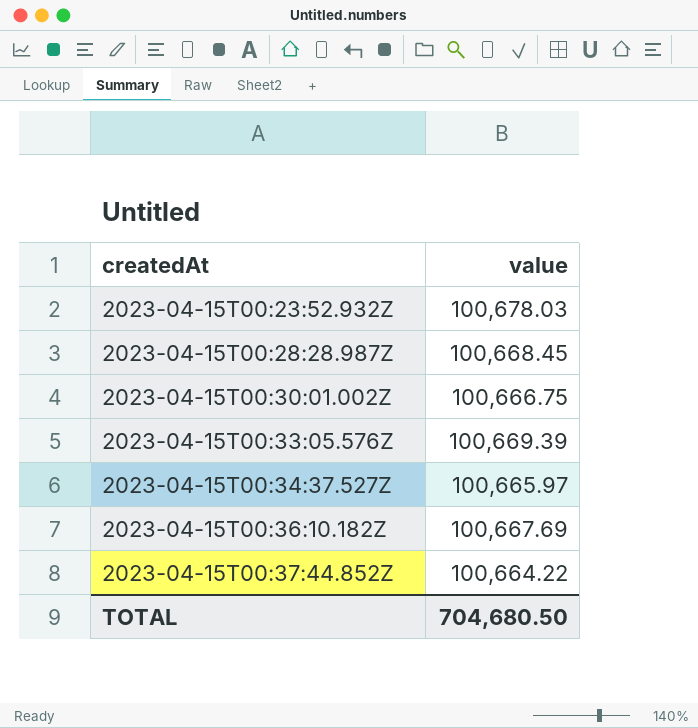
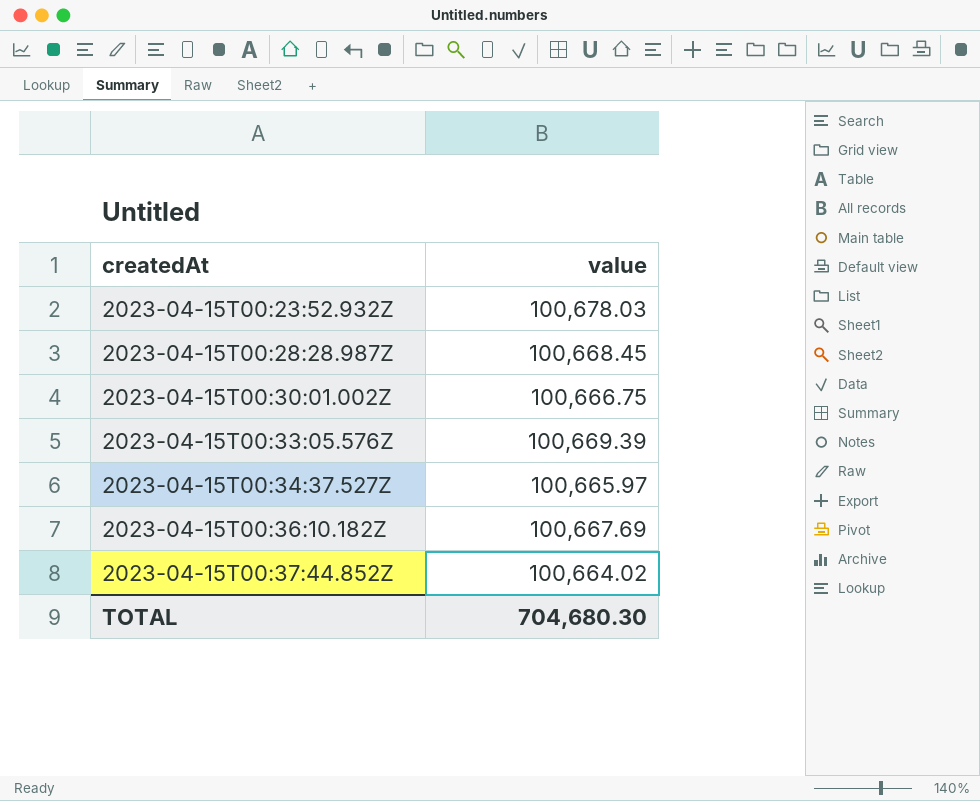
2023-04-15T00:37:44.852Z | value: 100,664.22 -> 100,664.02
TOTAL | value: 704,680.50 -> 704,680.30

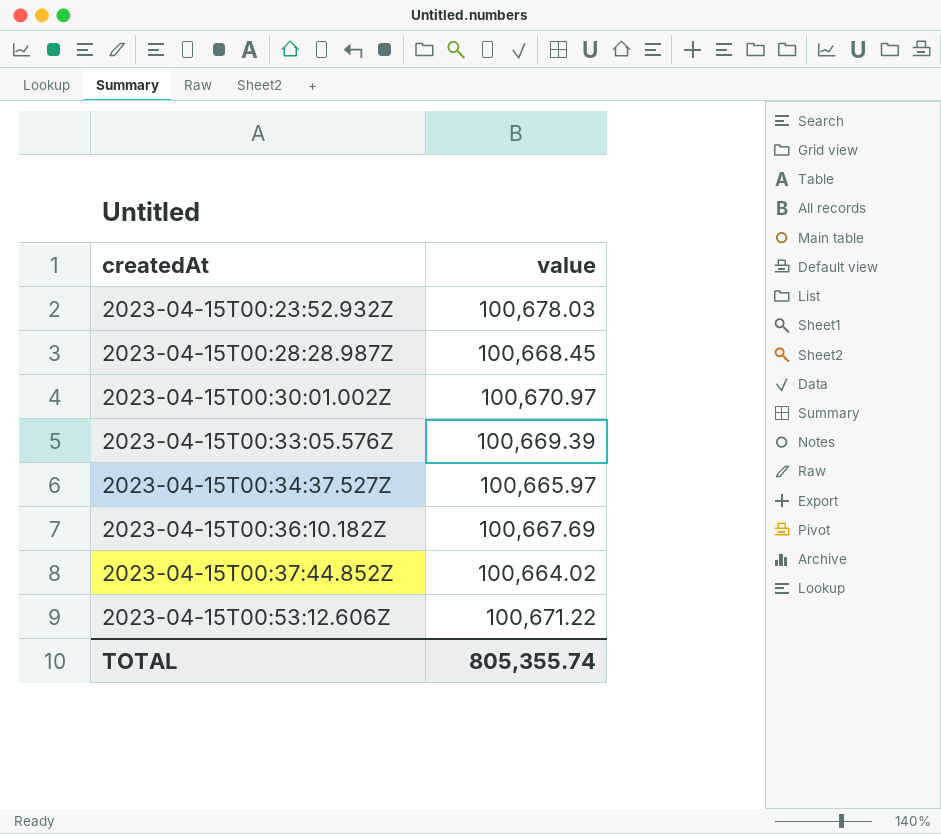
2023-04-15T00:30:01.002Z | value: 100,666.75 -> 100,670.97
row 2023-04-15T00:53:12.606Z: none -> 100,671.22
TOTAL | value: 704,680.30 -> 805,355.74

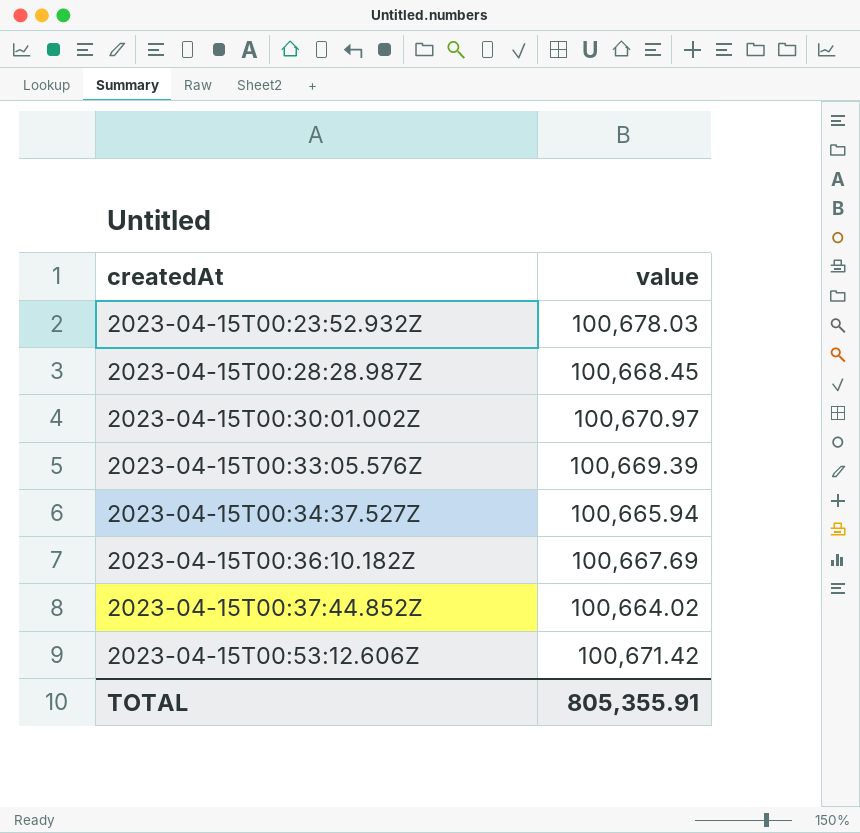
2023-04-15T00:34:37.527Z | value: 100,665.97 -> 100,665.94
2023-04-15T00:53:12.606Z | value: 100,671.22 -> 100,671.42
TOTAL | value: 805,355.74 -> 805,355.91

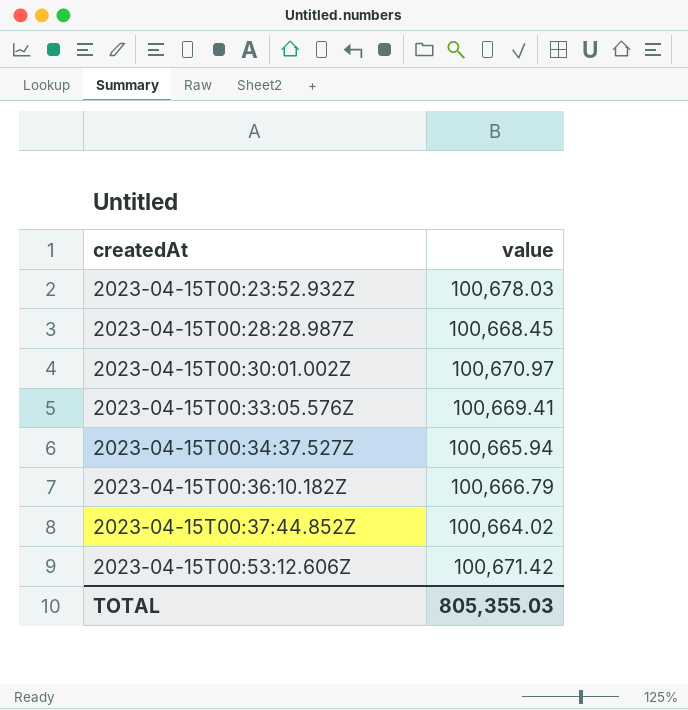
2023-04-15T00:33:05.576Z | value: 100,669.39 -> 100,669.41
2023-04-15T00:36:10.182Z | value: 100,667.69 -> 100,666.79
TOTAL | value: 805,355.91 -> 805,355.03

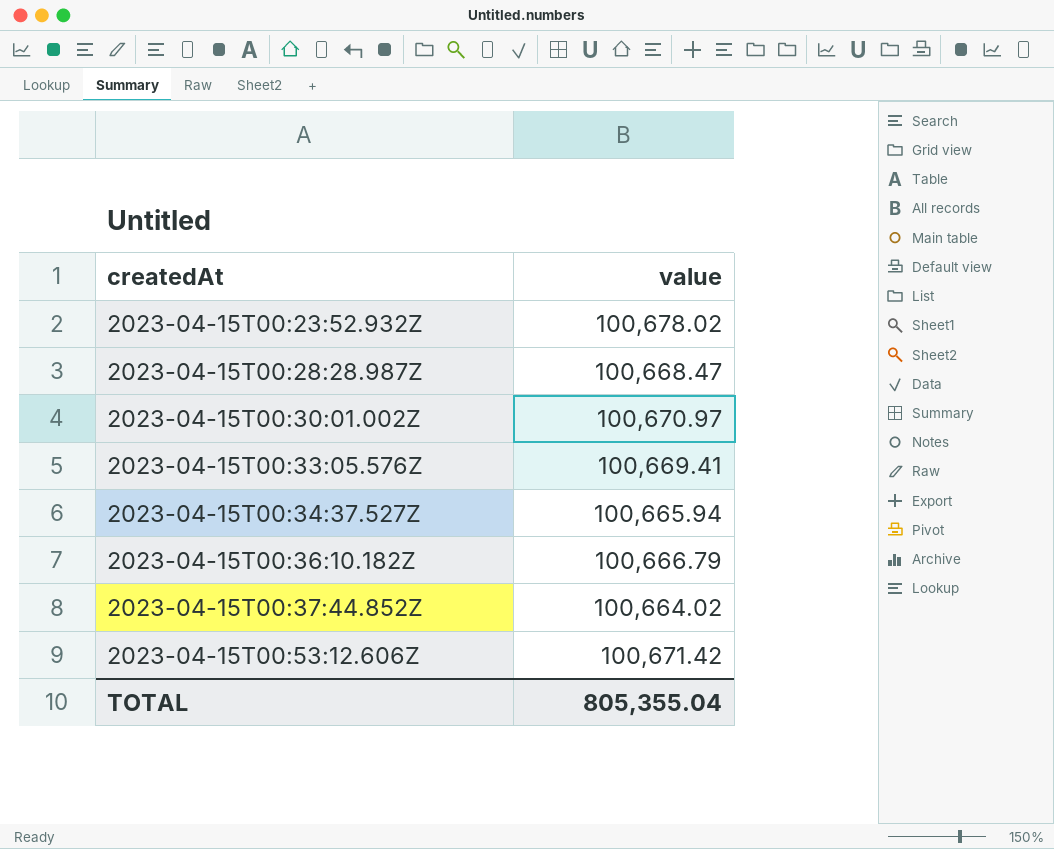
2023-04-15T00:23:52.932Z | value: 100,678.03 -> 100,678.02
2023-04-15T00:28:28.987Z | value: 100,668.45 -> 100,668.47
TOTAL | value: 805,355.03 -> 805,355.04

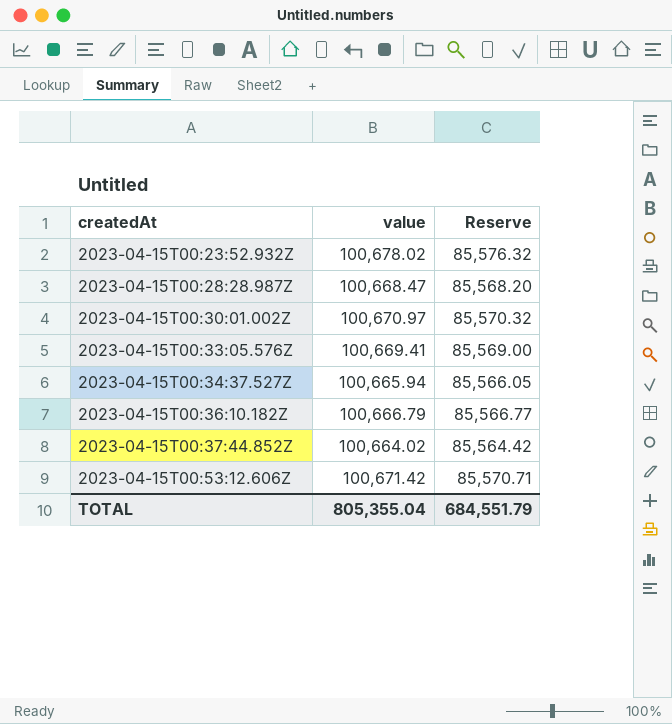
column Reserve | formula: none -> [value] * 0.85

